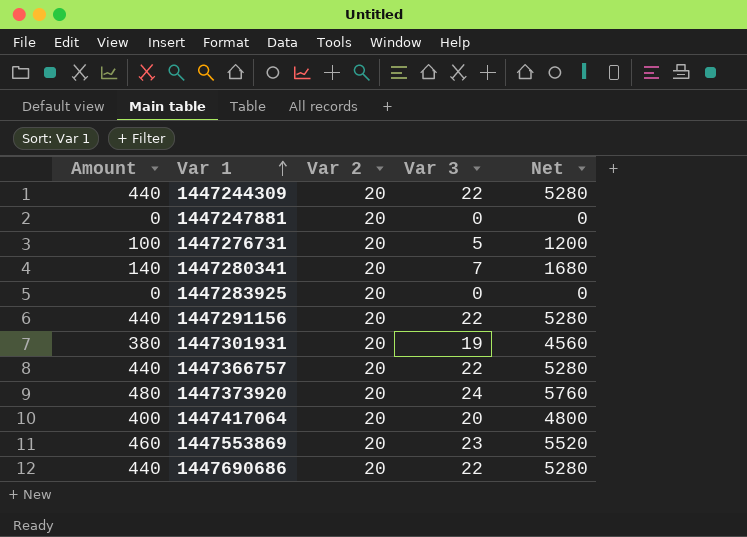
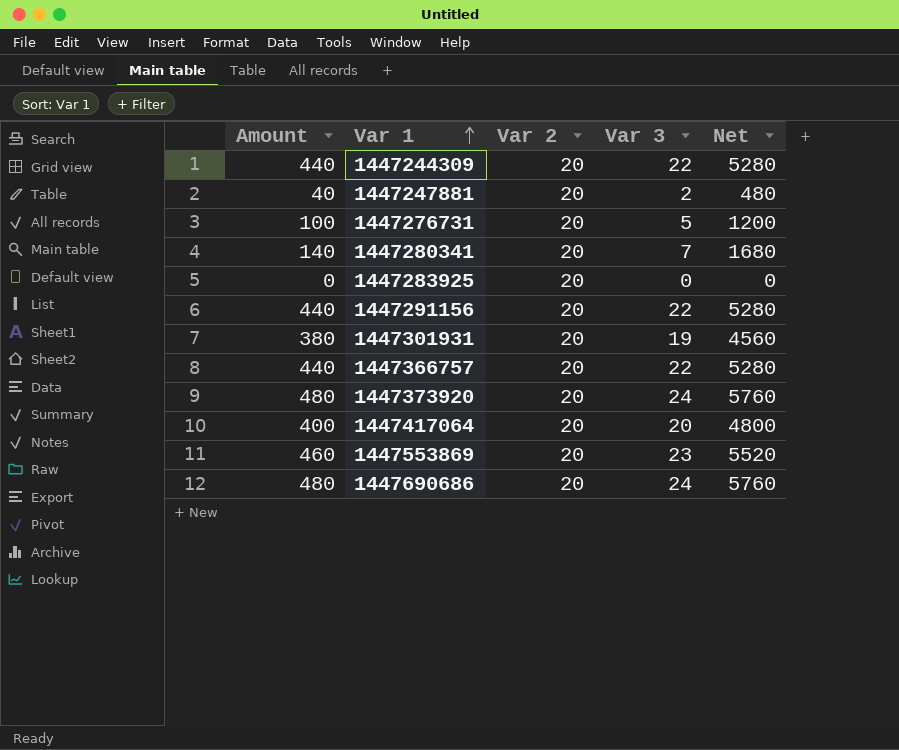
1447247881 | Amount: 0 -> 40
1447247881 | Var 3: 0 -> 2
1447247881 | Net: 0 -> 480
1447690686 | Amount: 440 -> 480
1447690686 | Var 3: 22 -> 24
1447690686 | Net: 5280 -> 5760

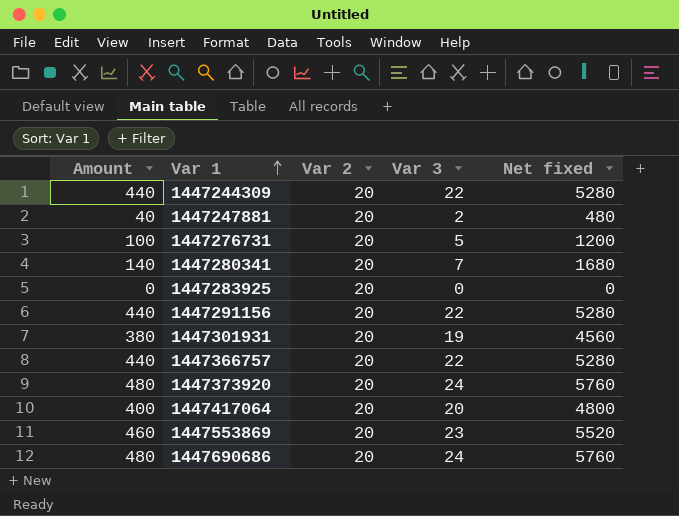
column name: Net -> Net fixed

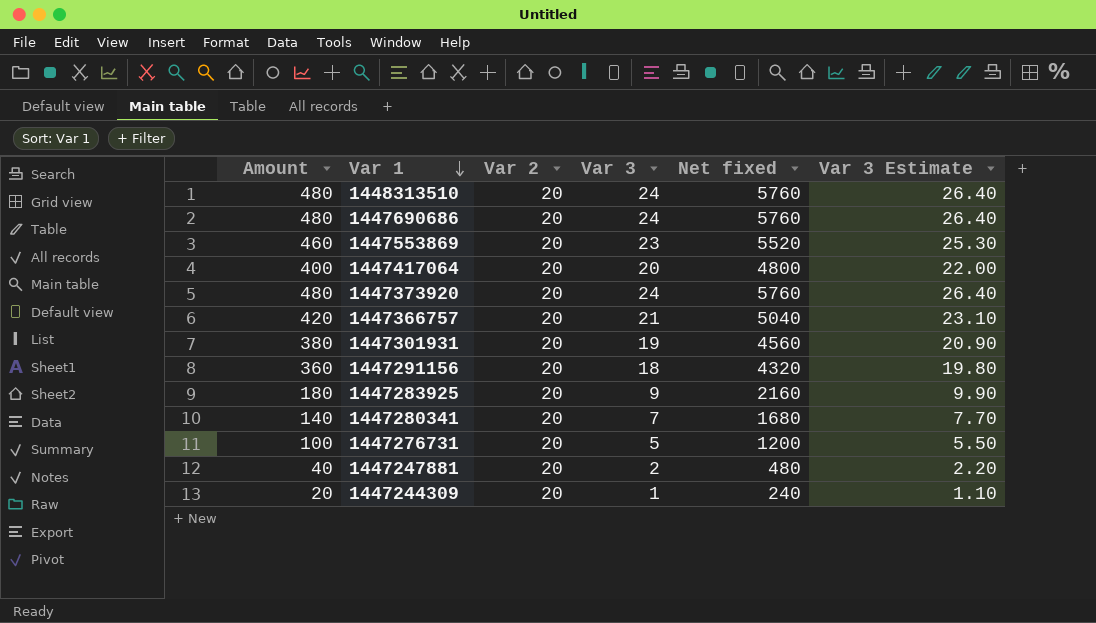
row order: Var 1 ascending -> Var 1 descending
column Var 3 Estimate | formula: none -> [Var 3] * 1.1
row 1448313510: none -> 480 | 20 | 24 | 5760 | 26.40
1447366757 | Amount: 440 -> 420
1447366757 | Var 3: 22 -> 21
1447366757 | Net fixed: 5280 -> 5040
1447291156 | Amount: 440 -> 360
1447291156 | Var 3: 22 -> 18
1447291156 | Net fixed: 5280 -> 4320
1447283925 | Amount: 0 -> 180
1447283925 | Var 3: 0 -> 9
1447283925 | Net fixed: 0 -> 2160
1447244309 | Amount: 440 -> 20
1447244309 | Var 3: 22 -> 1
1447244309 | Net fixed: 5280 -> 240

